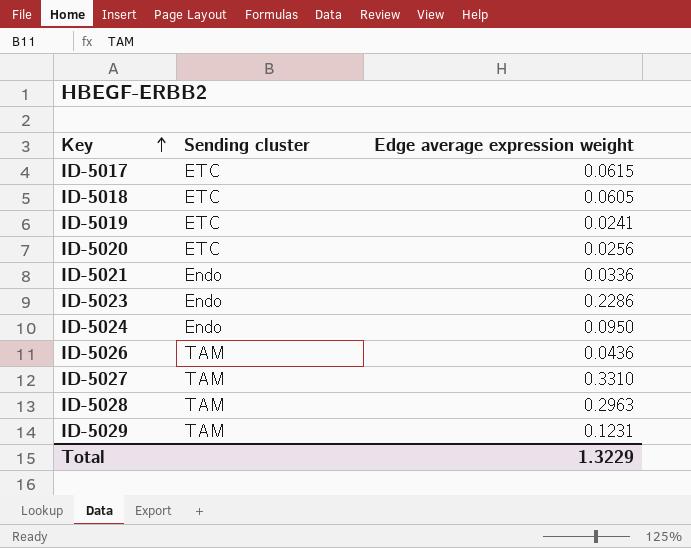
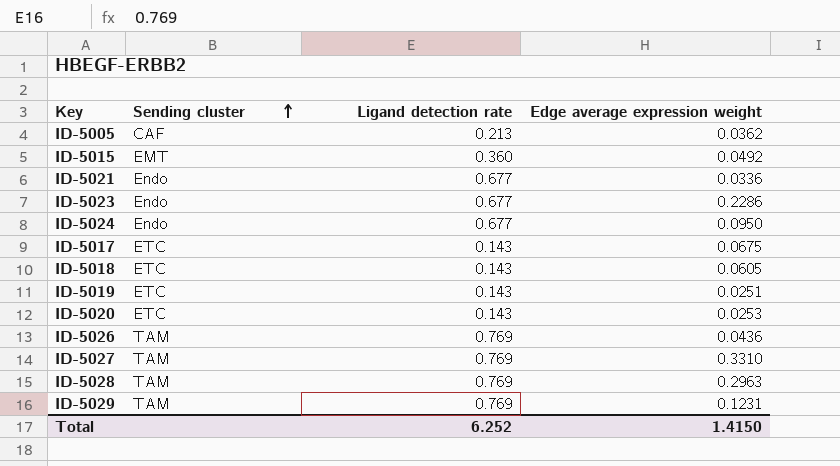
row order: Key ascending -> Sending cluster ascending
column Ligand detection rate | position: none -> 3
row ID-5005: none -> CAF | 0.213 | 0.0362
row ID-5015: none -> EMT | 0.360 | 0.0492
ID-5017 | Edge average expression weight: 0.0615 -> 0.0675
ID-5019 | Edge average expression weight: 0.0241 -> 0.0251
ID-5020 | Edge average expression weight: 0.0256 -> 0.0253
Total | Edge average expression weight: 1.3229 -> 1.4150

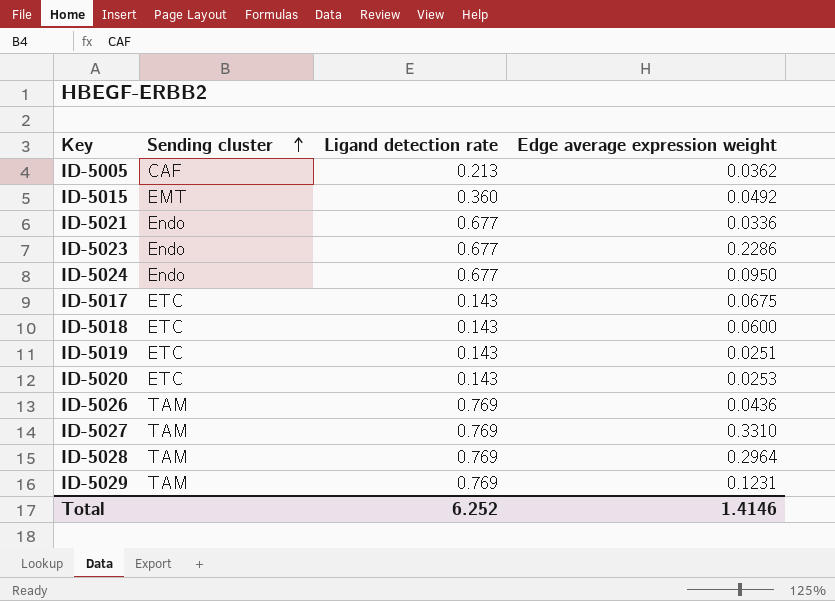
ID-5018 | Edge average expression weight: 0.0605 -> 0.0600
ID-5028 | Edge average expression weight: 0.2963 -> 0.2964
Total | Edge average expression weight: 1.4150 -> 1.4146

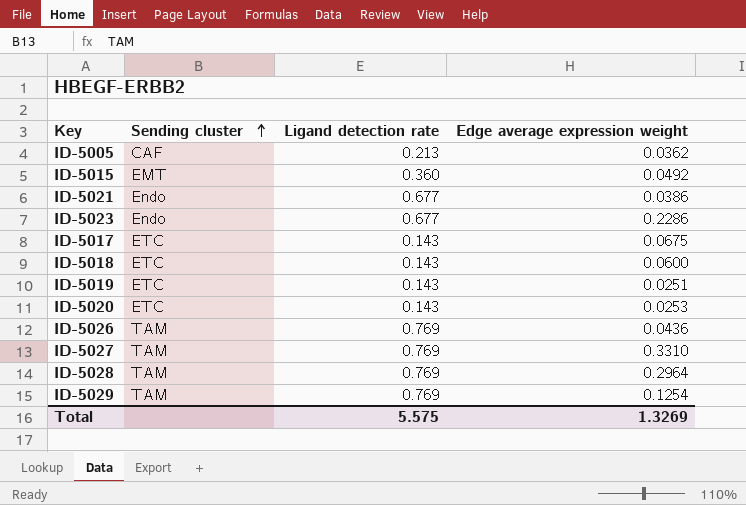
row ID-5024: Endo | 0.677 | 0.0950 -> none
ID-5021 | Edge average expression weight: 0.0336 -> 0.0386
ID-5029 | Edge average expression weight: 0.1231 -> 0.1254
Total | Ligand detection rate: 6.252 -> 5.575
Total | Edge average expression weight: 1.4146 -> 1.3269

